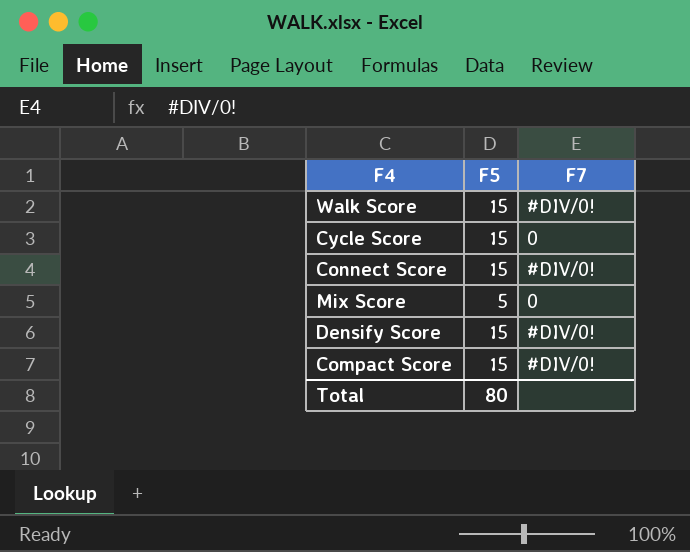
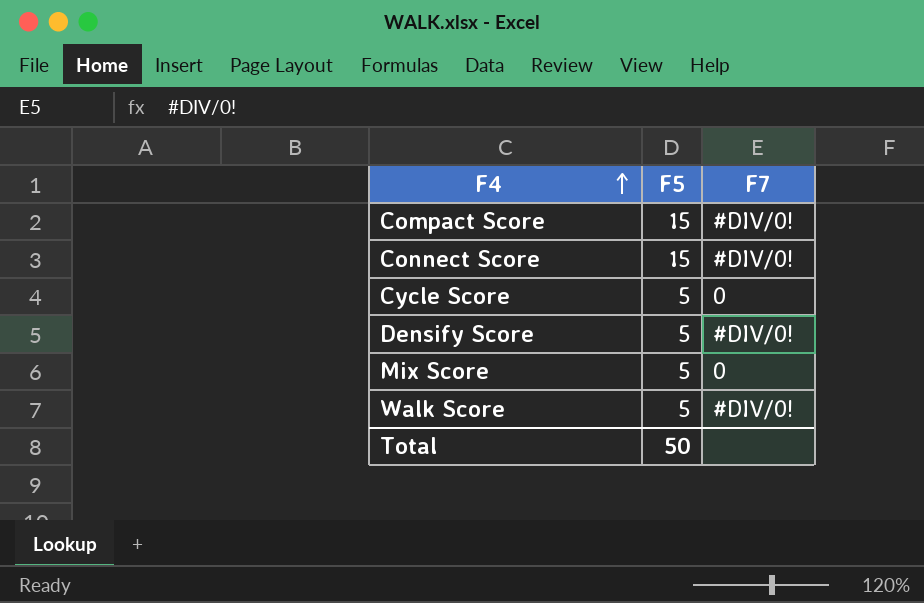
row order: none -> F4 ascending
Cycle Score | F5: 15 -> 5
Densify Score | F5: 15 -> 5
Walk Score | F5: 15 -> 5
Total | F5: 80 -> 50

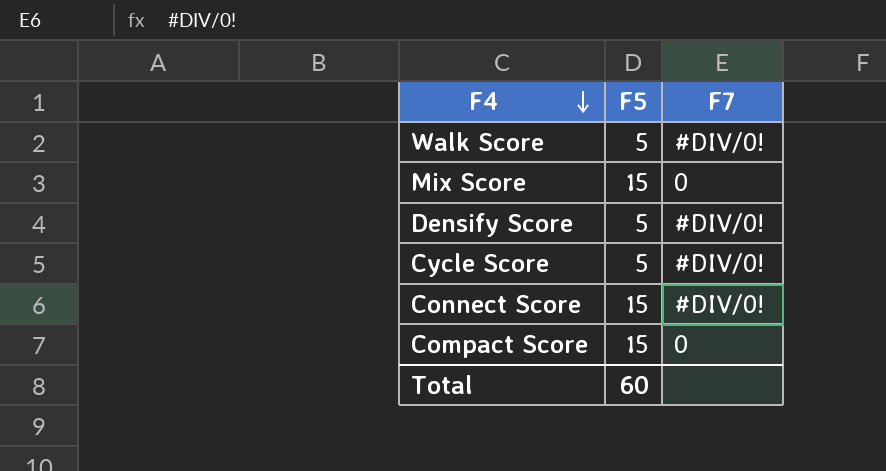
row order: F4 ascending -> F4 descending
Mix Score | F5: 5 -> 15
Cycle Score | F7: 0 -> #DIV/0!
Compact Score | F7: #DIV/0! -> 0
Total | F5: 50 -> 60

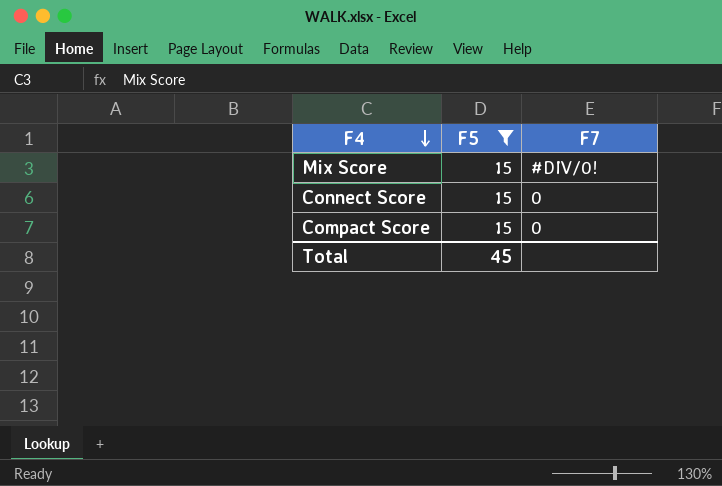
filter: none -> F5 = 15
Mix Score | F7: 0 -> #DIV/0!
Connect Score | F7: #DIV/0! -> 0
Total | F5: 60 -> 45

